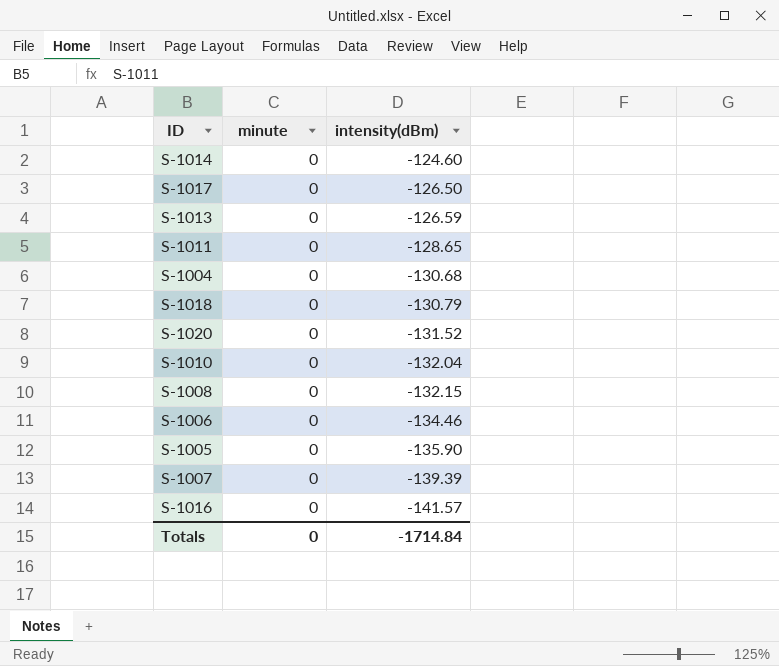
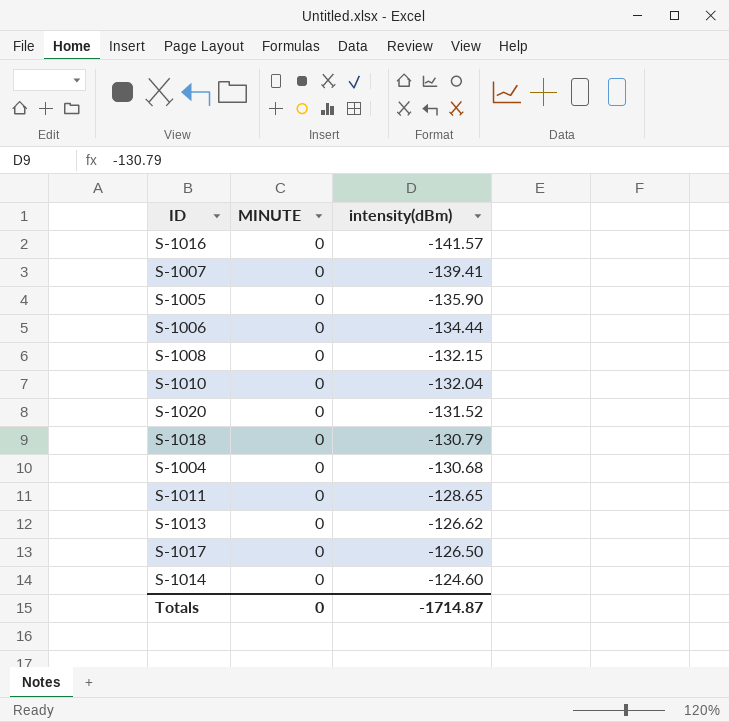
row order: intensity(dBm) descending -> intensity(dBm) ascending
column name: minute -> MINUTE
S-1007 | intensity(dBm): -139.39 -> -139.41
S-1006 | intensity(dBm): -134.46 -> -134.44
S-1013 | intensity(dBm): -126.59 -> -126.62
Totals | intensity(dBm): -1714.84 -> -1714.87

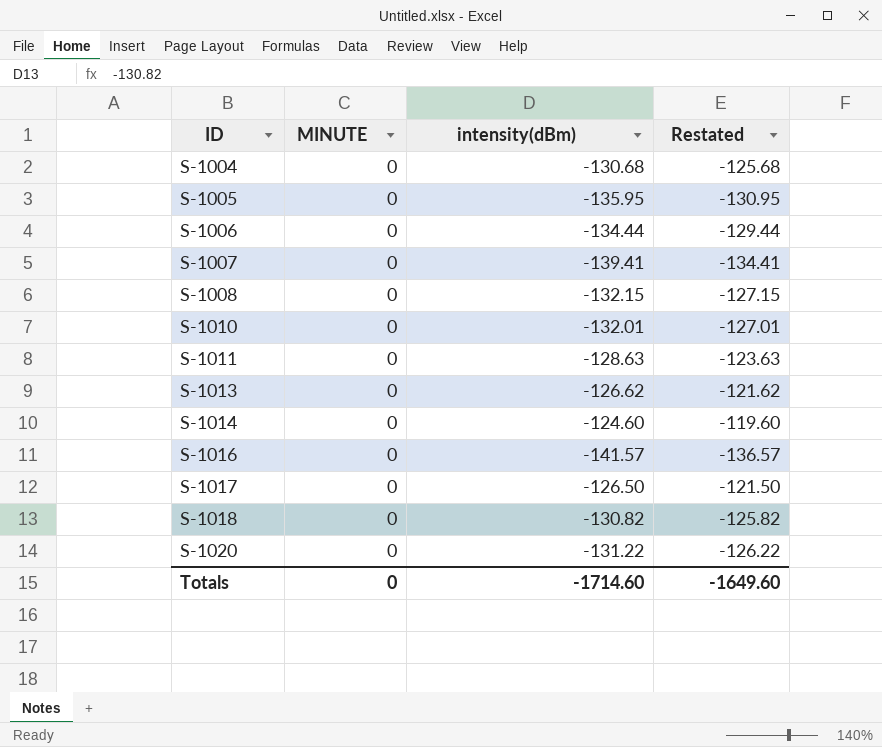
row order: intensity(dBm) ascending -> ID ascending
column Restated | formula: none -> [intensity(dBm)] + 5
S-1005 | intensity(dBm): -135.90 -> -135.95
S-1010 | intensity(dBm): -132.04 -> -132.01
S-1011 | intensity(dBm): -128.65 -> -128.63
S-1018 | intensity(dBm): -130.79 -> -130.82
S-1020 | intensity(dBm): -131.52 -> -131.22
Totals | intensity(dBm): -1714.87 -> -1714.60

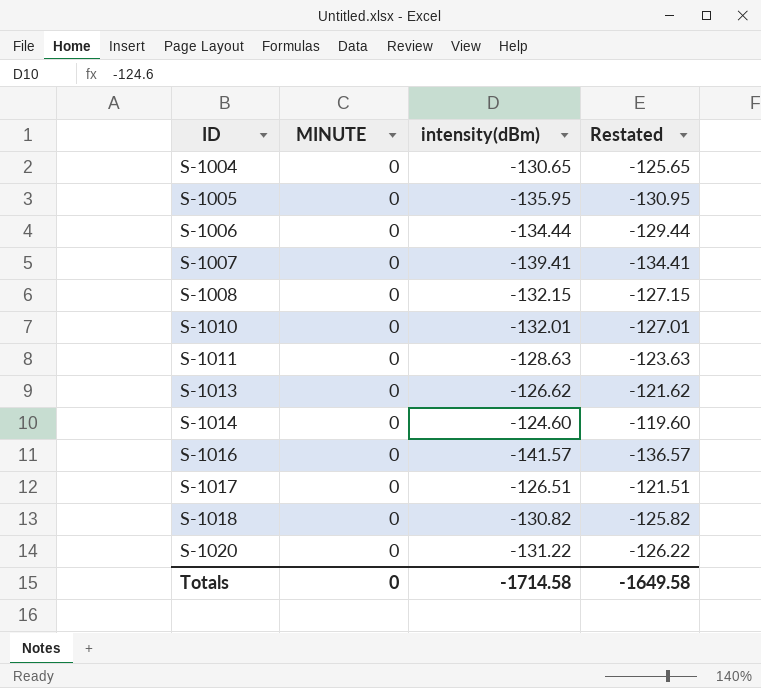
S-1004 | intensity(dBm): -130.68 -> -130.65
S-1004 | Restated: -125.68 -> -125.65
S-1017 | intensity(dBm): -126.50 -> -126.51
S-1017 | Restated: -121.50 -> -121.51
Totals | intensity(dBm): -1714.60 -> -1714.58
Totals | Restated: -1649.60 -> -1649.58

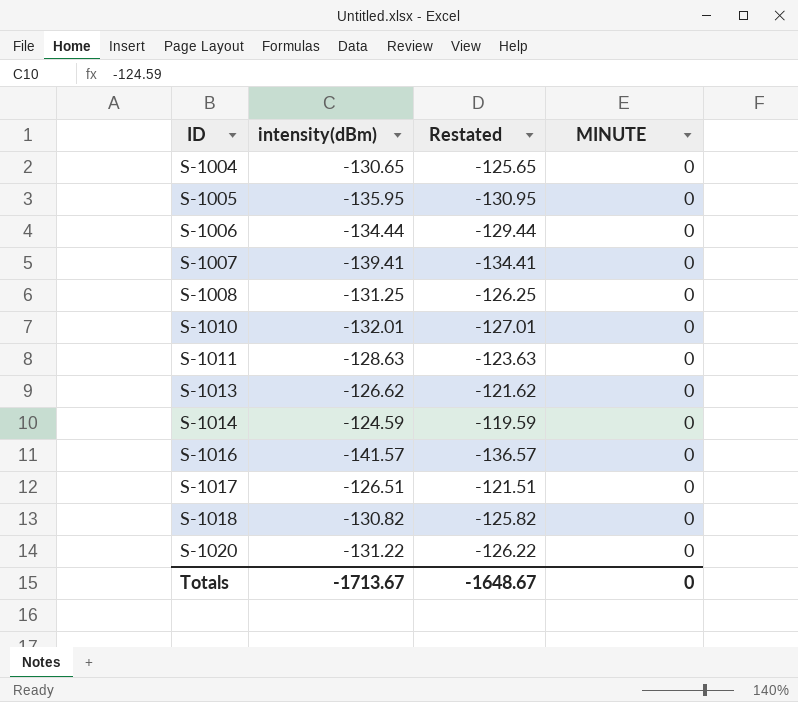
column MINUTE | position: 2 -> 4
S-1008 | intensity(dBm): -132.15 -> -131.25
S-1008 | Restated: -127.15 -> -126.25
S-1014 | intensity(dBm): -124.60 -> -124.59
S-1014 | Restated: -119.60 -> -119.59
Totals | intensity(dBm): -1714.58 -> -1713.67
Totals | Restated: -1649.58 -> -1648.67

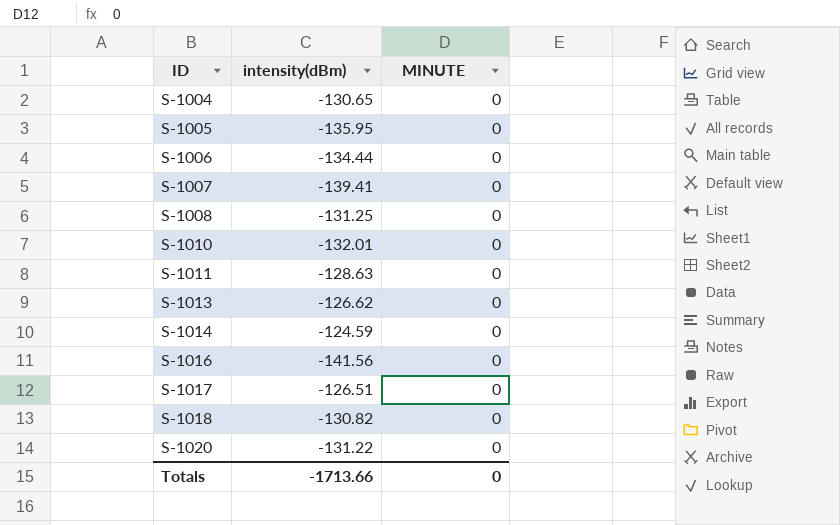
column Restated | formula: [intensity(dBm)] + 5 -> none
S-1016 | intensity(dBm): -141.57 -> -141.56
Totals | intensity(dBm): -1713.67 -> -1713.66

